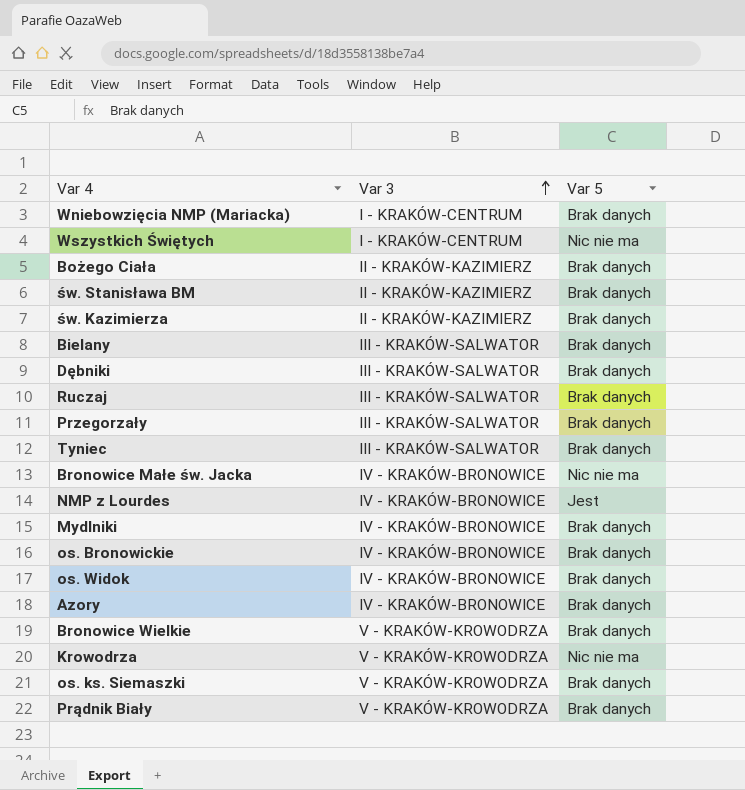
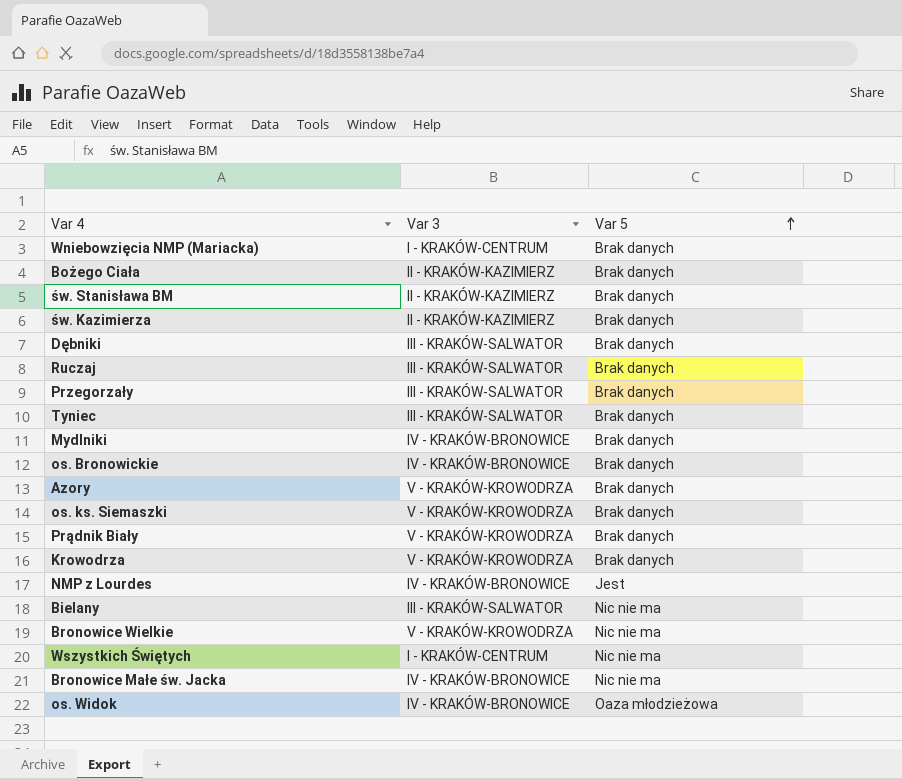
row order: Var 3 ascending -> Var 5 ascending
Azory | Var 3: IV - KRAKÓW-BRONOWICE -> V - KRAKÓW-KROWODRZA
Krowodrza | Var 5: Nic nie ma -> Brak danych
Bielany | Var 5: Brak danych -> Nic nie ma
Bronowice Wielkie | Var 5: Brak danych -> Nic nie ma
os. Widok | Var 5: Brak danych -> Oaza młodzieżowa

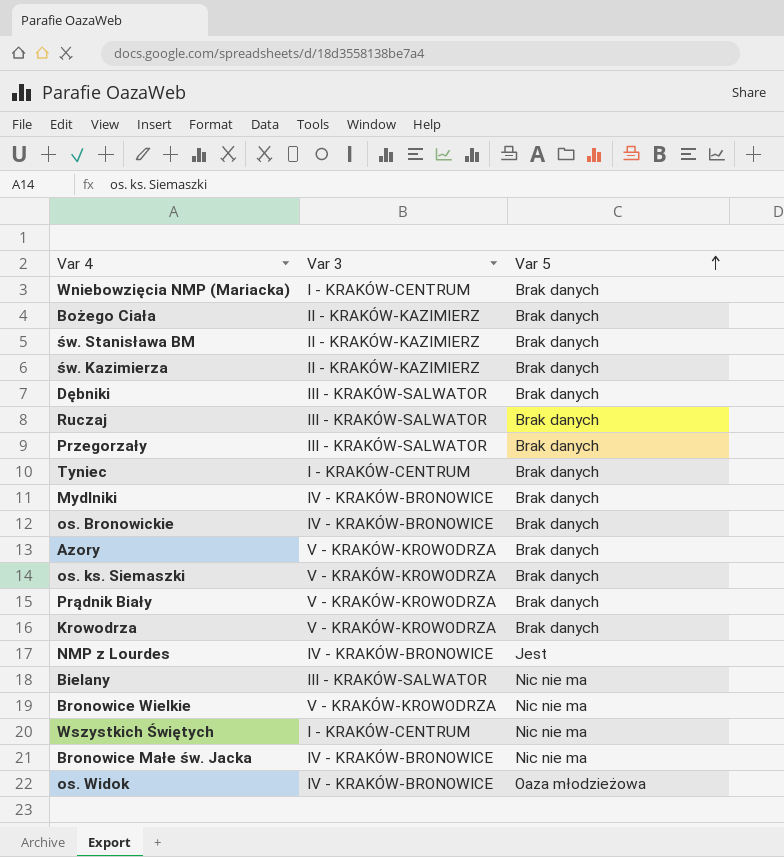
Tyniec | Var 3: III - KRAKÓW-SALWATOR -> I - KRAKÓW-CENTRUM

